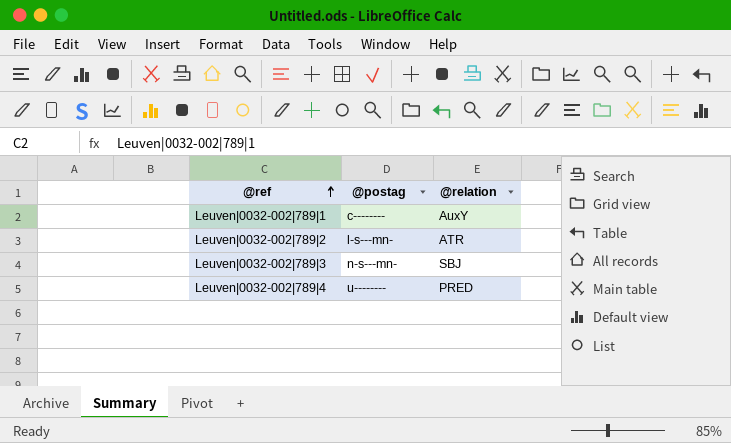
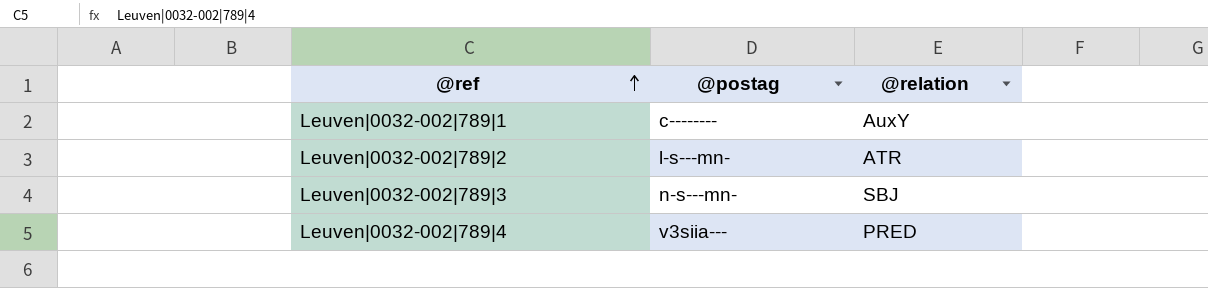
Leuven|0032-002|789|4 | @postag: u-------- -> v3siia---

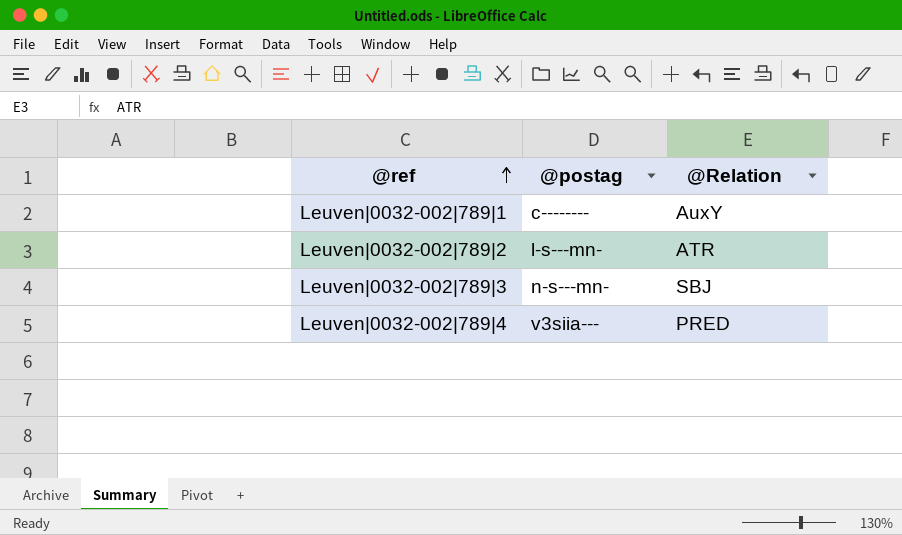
column name: @relation -> @Relation

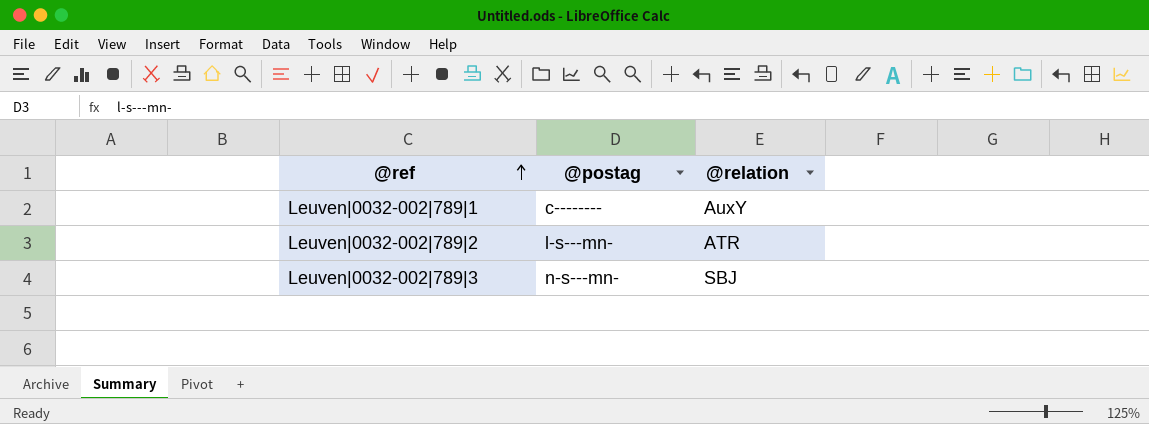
column name: @Relation -> @relation
row Leuven|0032-002|789|4: v3siia--- | PRED -> none

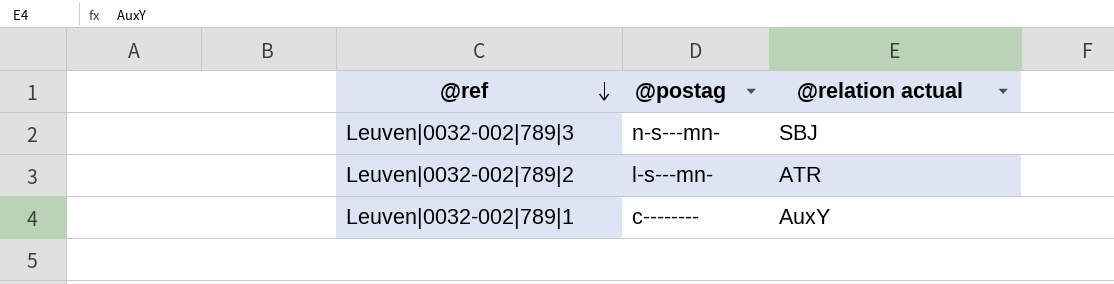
row order: @ref ascending -> @ref descending
column name: @relation -> @relation actual

